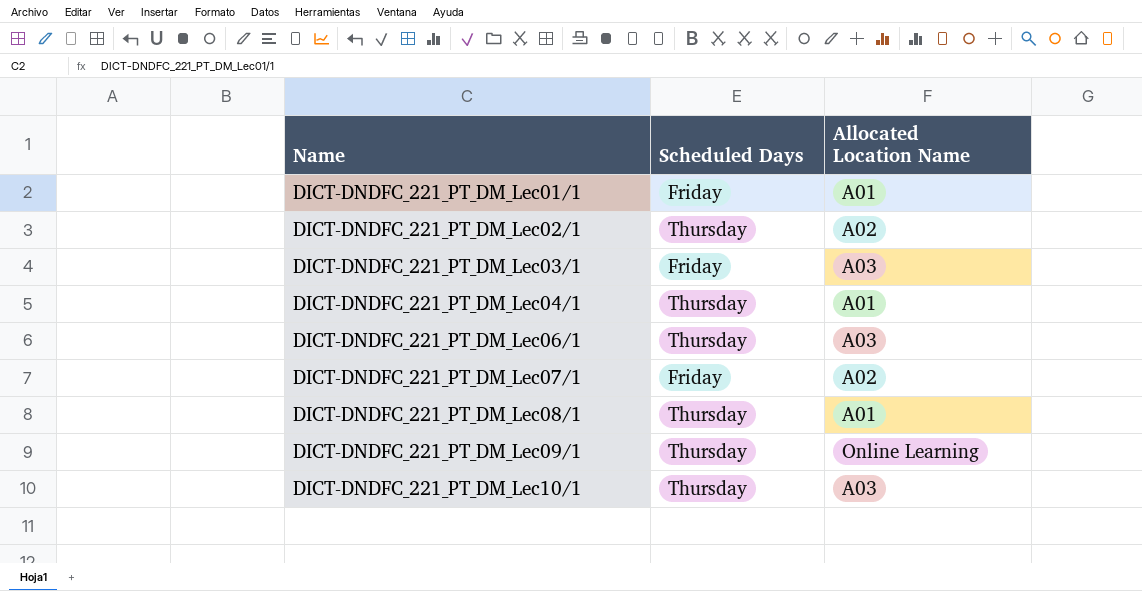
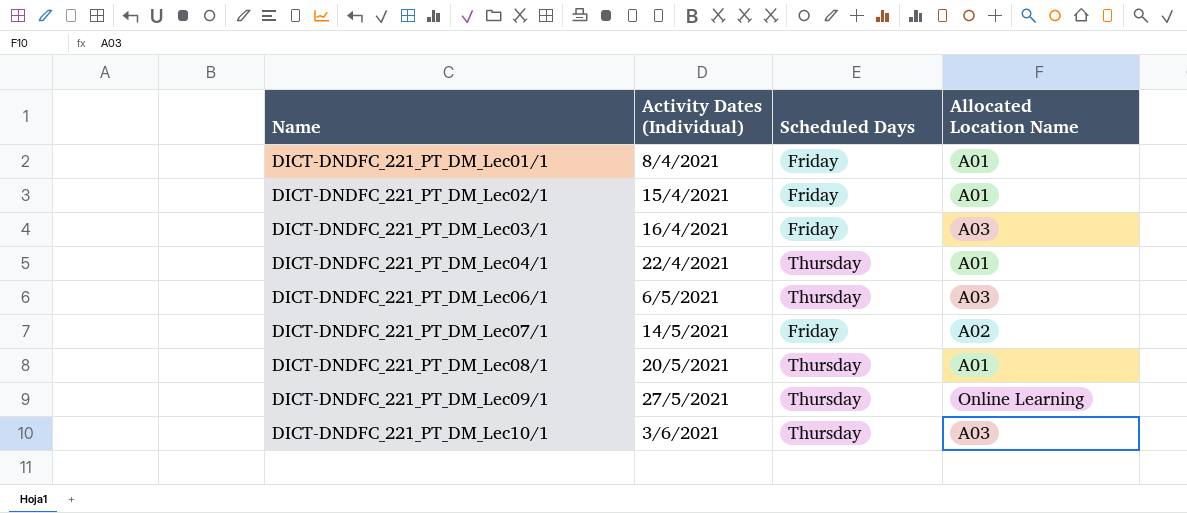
column Activity Dates (Individual) | position: none -> 2
DICT-DNDFC_221_PT_DM_Lec02/1 | Scheduled Days: Thursday -> Friday
DICT-DNDFC_221_PT_DM_Lec02/1 | Allocated Location Name: A02 -> A01

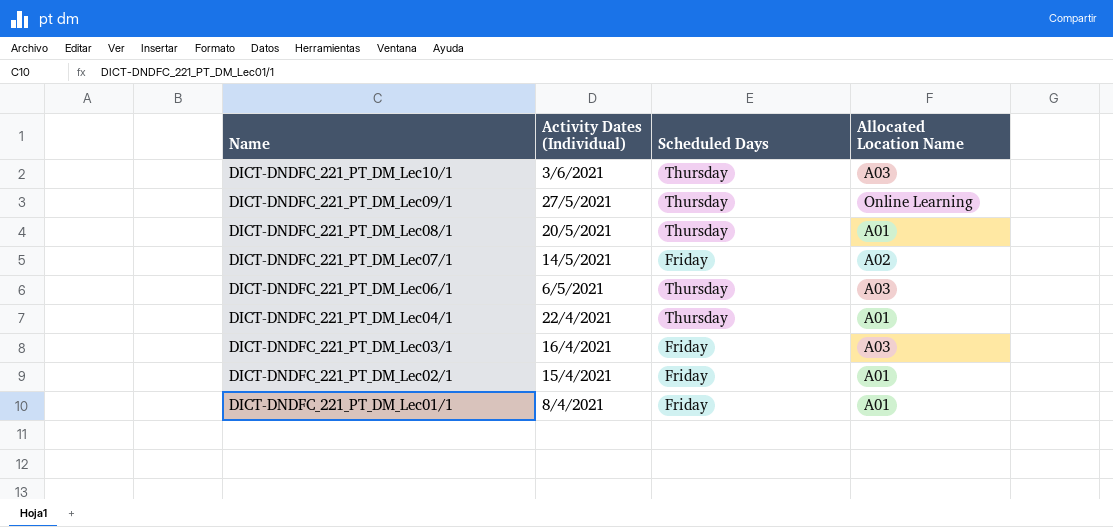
row order: Name ascending -> Name descending

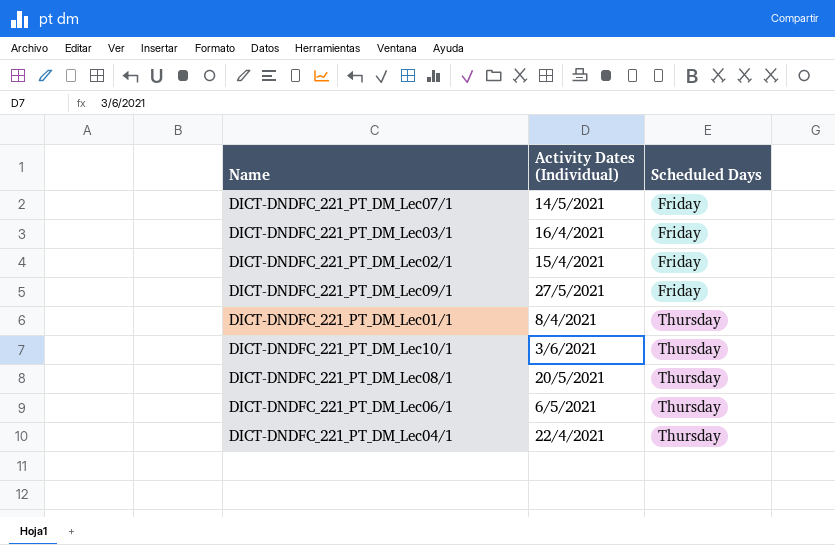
row order: Name descending -> Scheduled Days ascending
column Allocated Location Name | position: 4 -> none
DICT-DNDFC_221_PT_DM_Lec09/1 | Scheduled Days: Thursday -> Friday
DICT-DNDFC_221_PT_DM_Lec01/1 | Scheduled Days: Friday -> Thursday

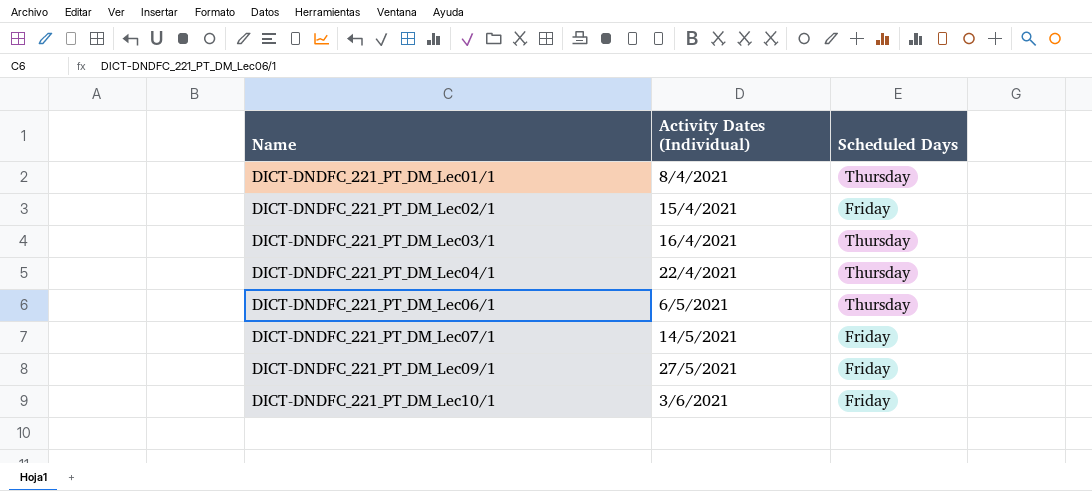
row order: Scheduled Days ascending -> Name ascending
row DICT-DNDFC_221_PT_DM_Lec08/1: 20/5/2021 | Thursday -> none
DICT-DNDFC_221_PT_DM_Lec03/1 | Scheduled Days: Friday -> Thursday
DICT-DNDFC_221_PT_DM_Lec10/1 | Scheduled Days: Thursday -> Friday

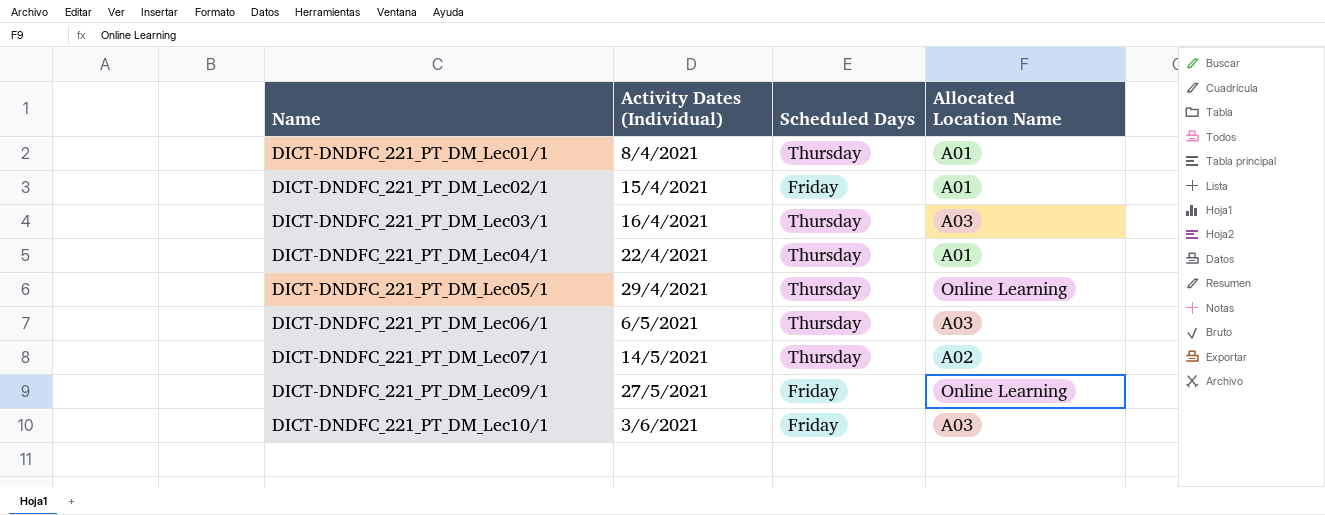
column Allocated Location Name | position: none -> 4
row DICT-DNDFC_221_PT_DM_Lec05/1: none -> 29/4/2021 | Thursday | Online Learning
DICT-DNDFC_221_PT_DM_Lec07/1 | Scheduled Days: Friday -> Thursday

